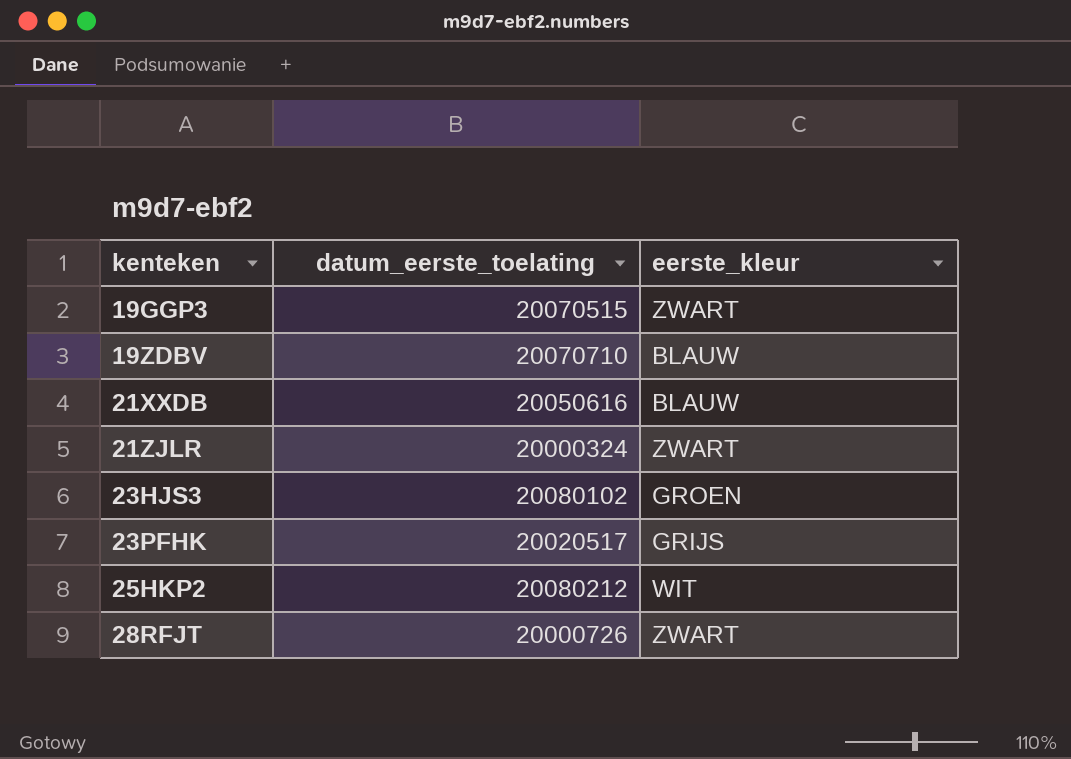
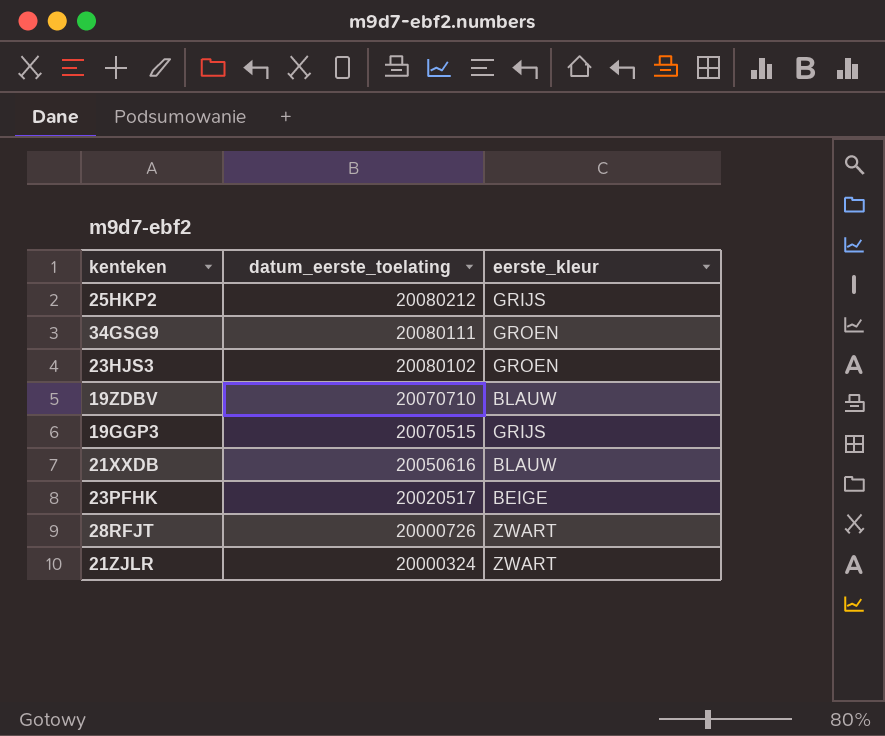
row order: kenteken ascending -> datum_eerste_toelating descending
25HKP2 | eerste_kleur: WIT -> GRIJS
row 34GSG9: none -> 20080111 | GROEN
19GGP3 | eerste_kleur: ZWART -> GRIJS
23PFHK | eerste_kleur: GRIJS -> BEIGE

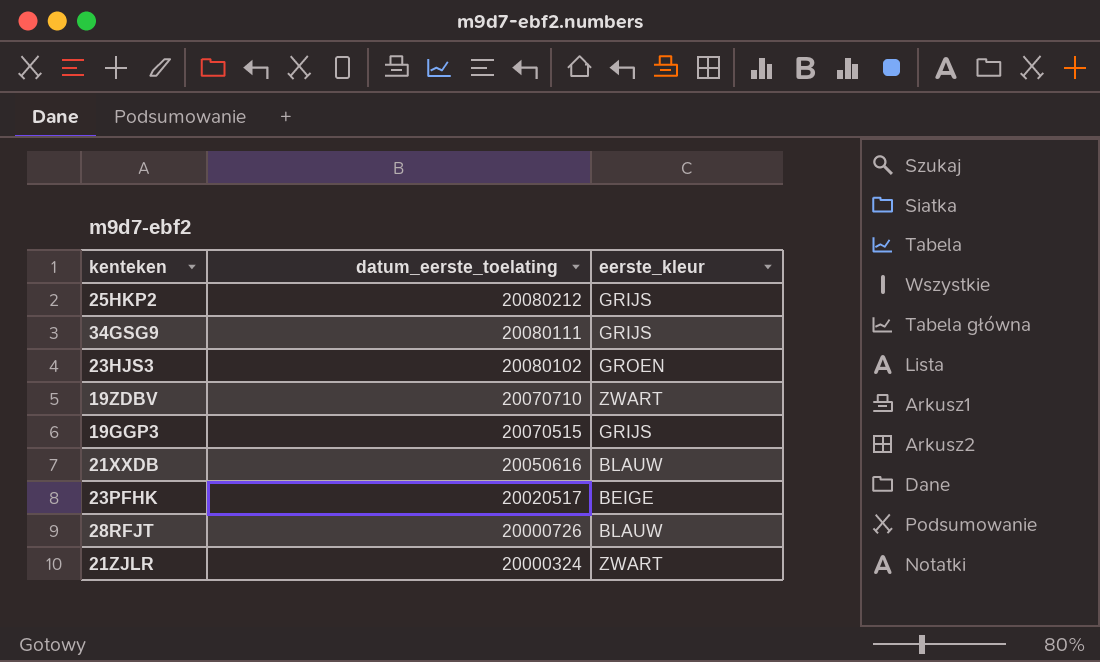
34GSG9 | eerste_kleur: GROEN -> GRIJS
19ZDBV | eerste_kleur: BLAUW -> ZWART
28RFJT | eerste_kleur: ZWART -> BLAUW

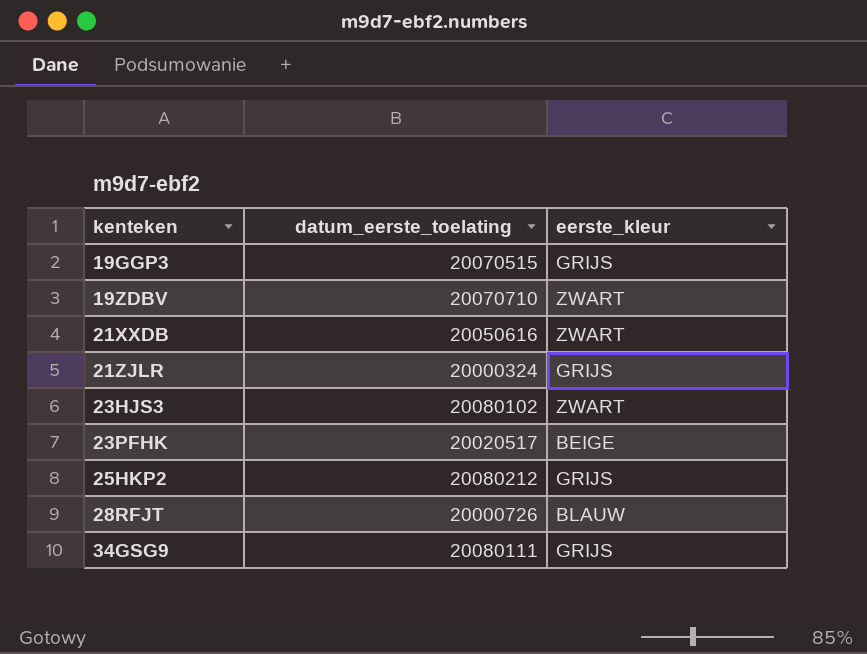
row order: datum_eerste_toelating descending -> kenteken ascending
21XXDB | eerste_kleur: BLAUW -> ZWART
21ZJLR | eerste_kleur: ZWART -> GRIJS
23HJS3 | eerste_kleur: GROEN -> ZWART

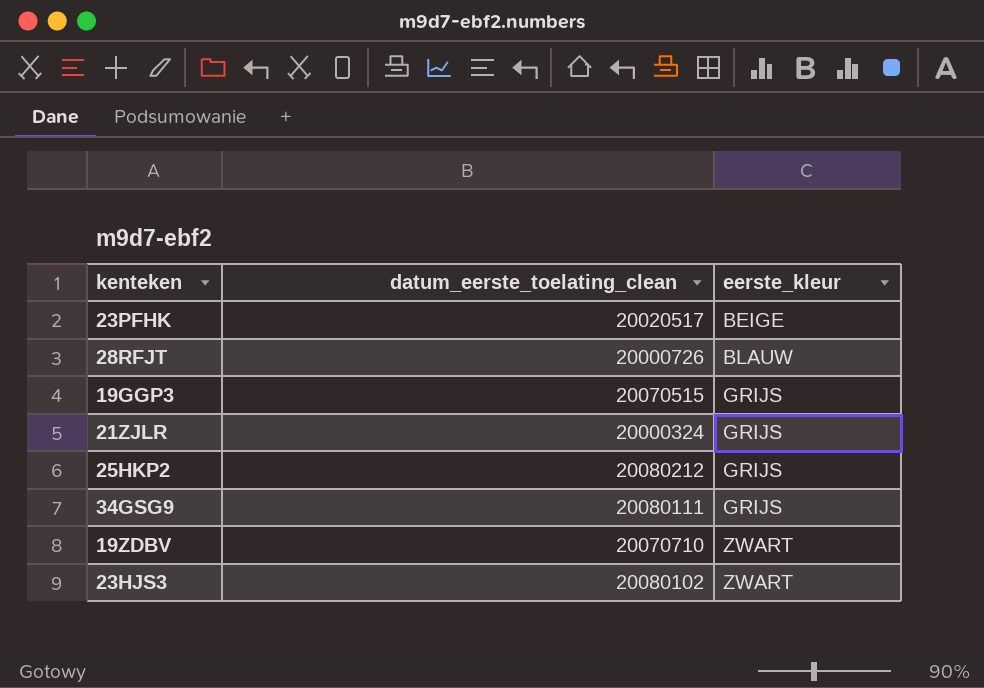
row order: kenteken ascending -> eerste_kleur ascending
column name: datum_eerste_toelating -> datum_eerste_toelating_clean
row 21XXDB: 20050616 | ZWART -> none

